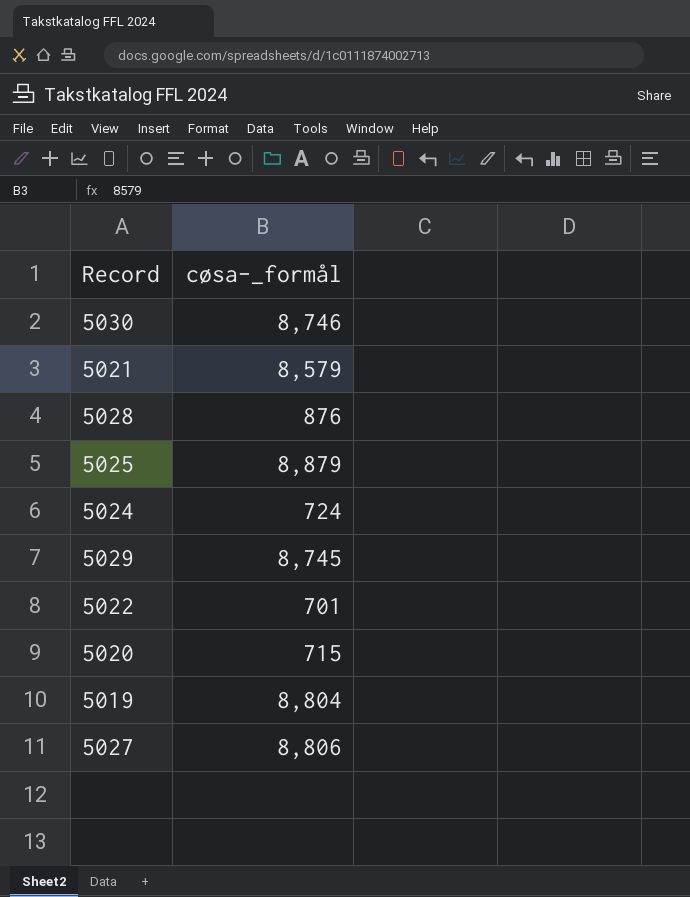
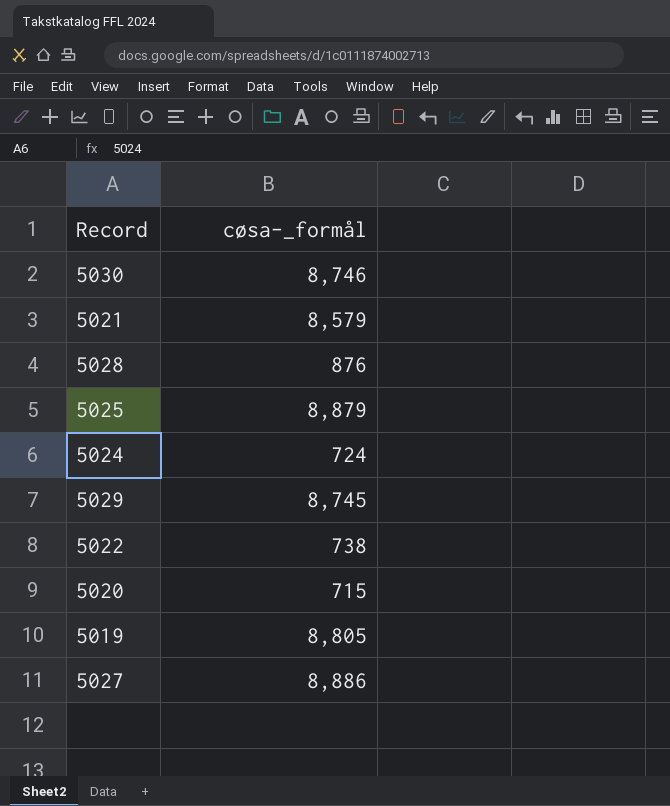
5022 | cøsa-_formål: 701 -> 738
5019 | cøsa-_formål: 8,804 -> 8,805
5027 | cøsa-_formål: 8,806 -> 8,886

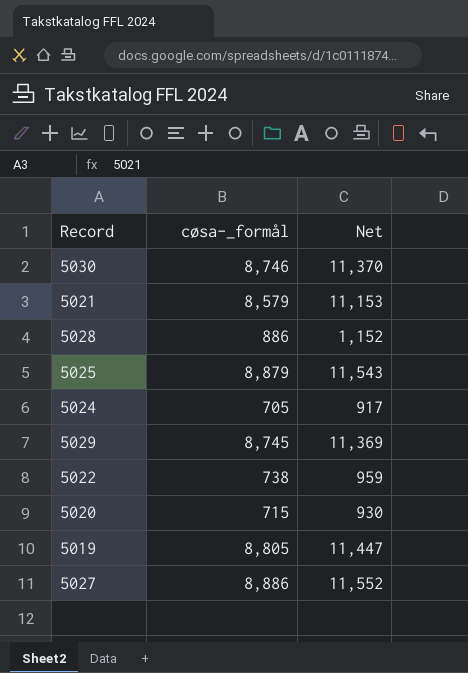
column Net | formula: none -> [cøsa-_formål] * 1.3
5028 | cøsa-_formål: 876 -> 886
5024 | cøsa-_formål: 724 -> 705

